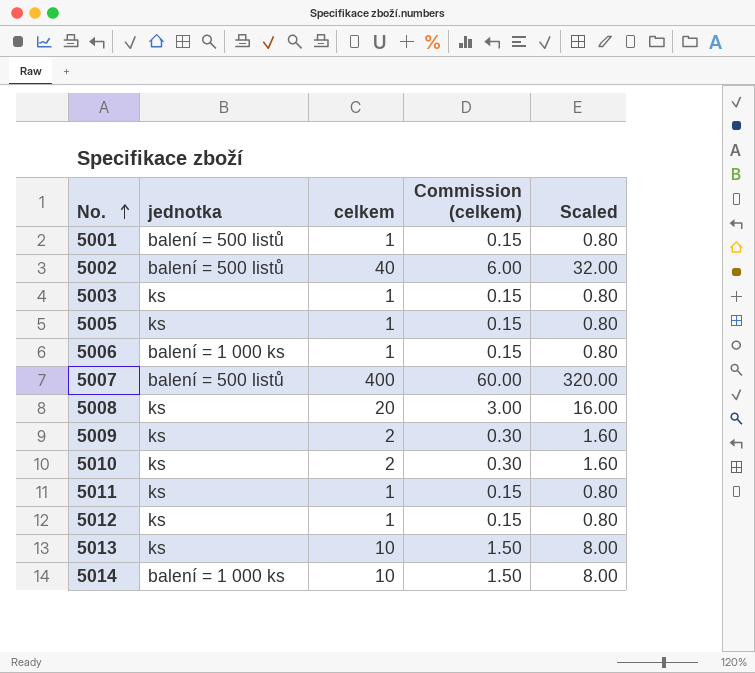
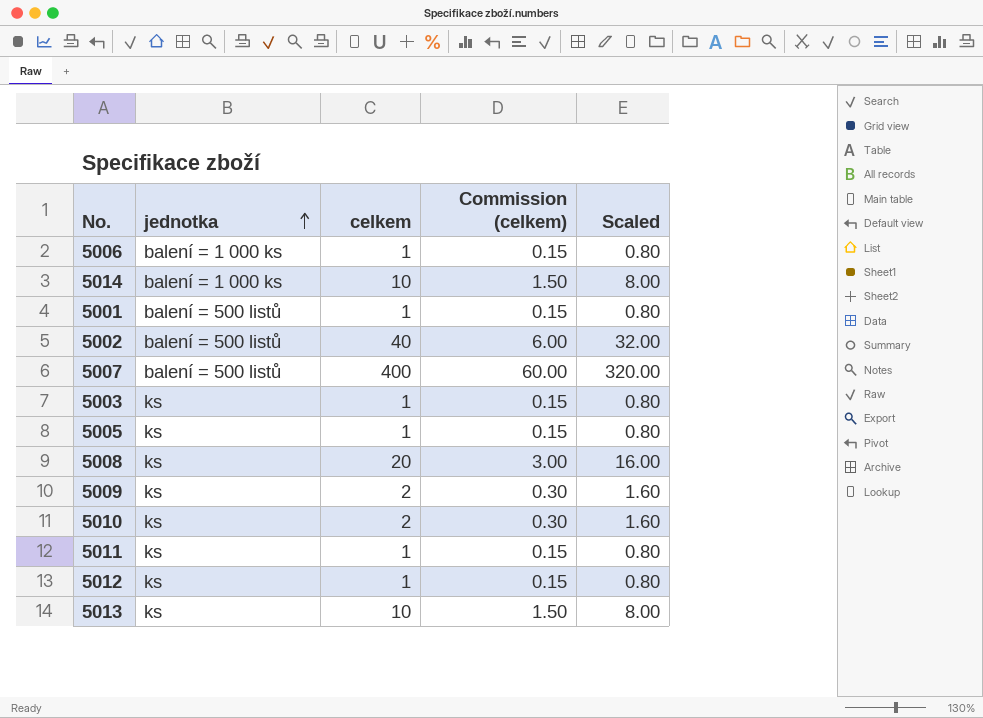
row order: No. ascending -> jednotka ascending

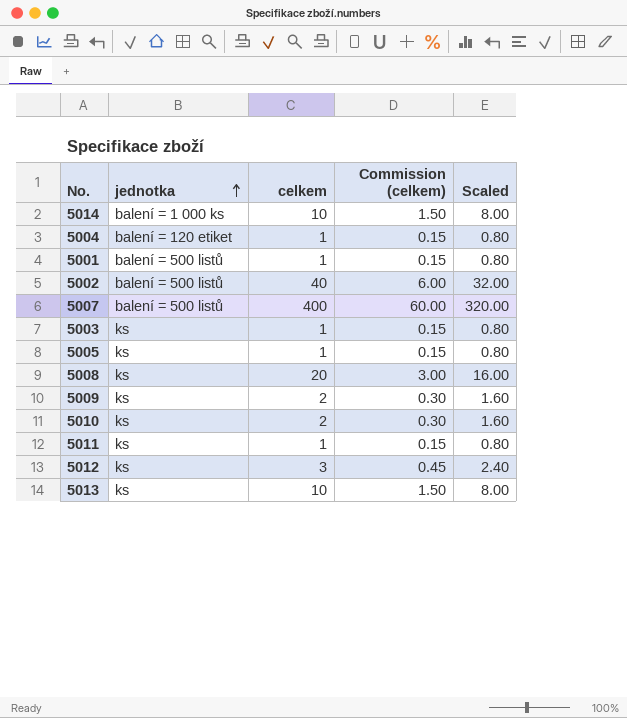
row 5006: balení = 1 000 ks | 1 | 0.15 | 0.80 -> none
row 5004: none -> balení = 120 etiket | 1 | 0.15 | 0.80
5012 | celkem: 1 -> 3
5012 | Commission (celkem): 0.15 -> 0.45
5012 | Scaled: 0.80 -> 2.40

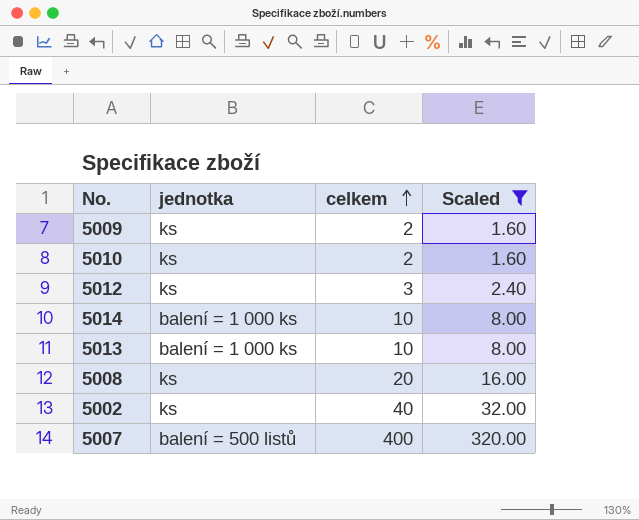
filter: none -> Scaled != 0.80
row order: jednotka ascending -> celkem ascending
column Commission (celkem) | formula: [celkem] * 0.15 -> none
5013 | jednotka: ks -> balení = 1 000 ks
5002 | jednotka: balení = 500 listů -> ks

